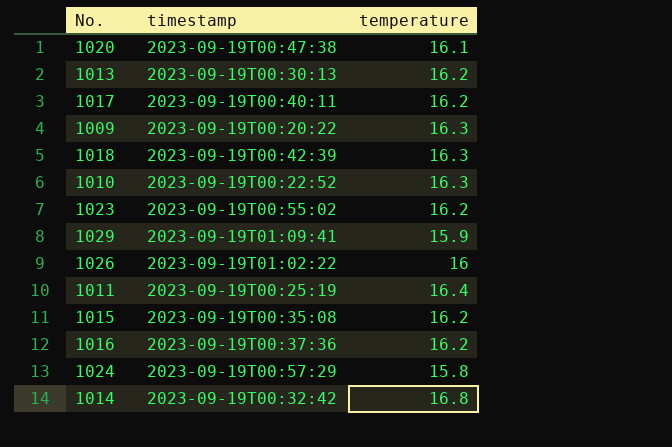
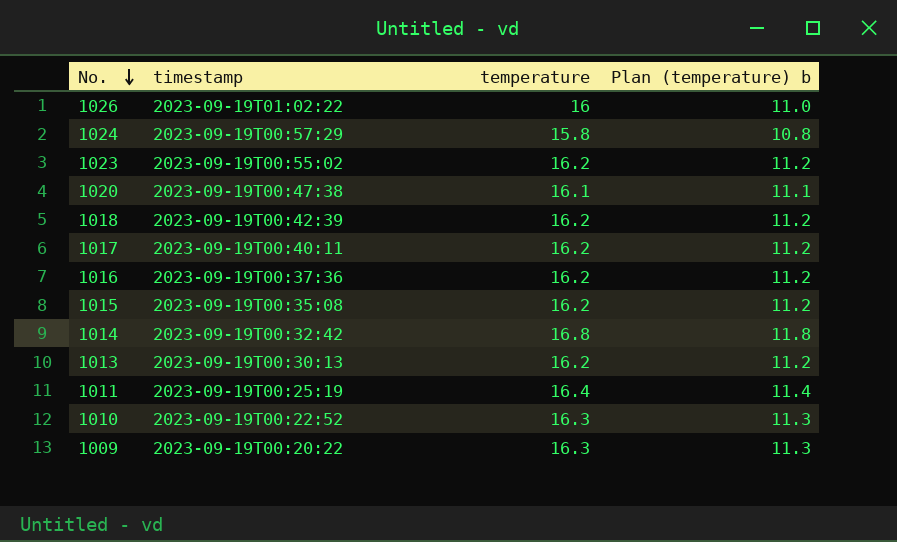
row order: none -> No. descending
column Plan (temperature) b | formula: none -> [temperature] - 5
row 1029: 2023-09-19T01:09:41 | 15.9 -> none
1018 | temperature: 16.3 -> 16.2

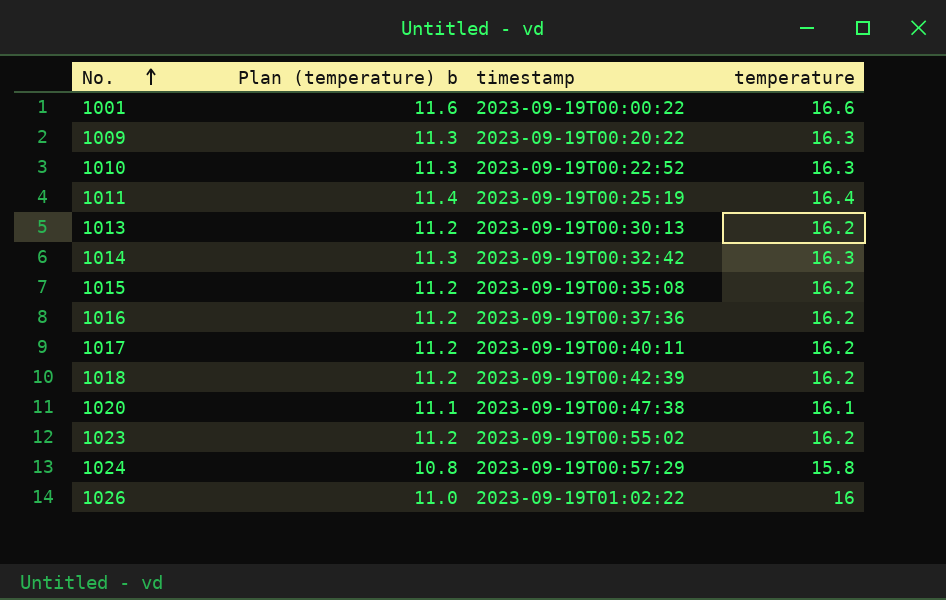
row order: No. descending -> No. ascending
column Plan (temperature) b | position: 4 -> 2
row 1001: none -> 11.6 | 2023-09-19T00:00:22 | 16.6
1014 | Plan (temperature) b: 11.8 -> 11.3
1014 | temperature: 16.8 -> 16.3

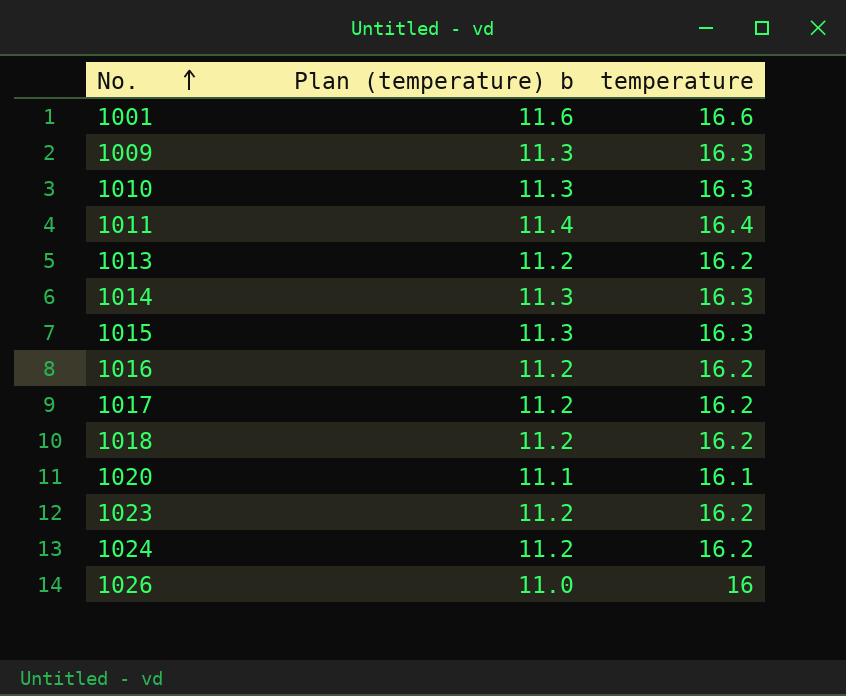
column timestamp | position: 3 -> none
1015 | Plan (temperature) b: 11.2 -> 11.3
1015 | temperature: 16.2 -> 16.3
1024 | Plan (temperature) b: 10.8 -> 11.2
1024 | temperature: 15.8 -> 16.2

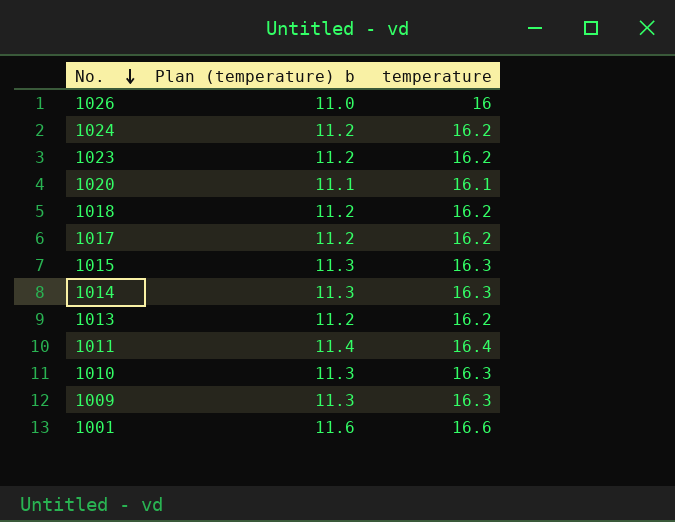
row order: No. ascending -> No. descending
row 1016: 11.2 | 16.2 -> none

